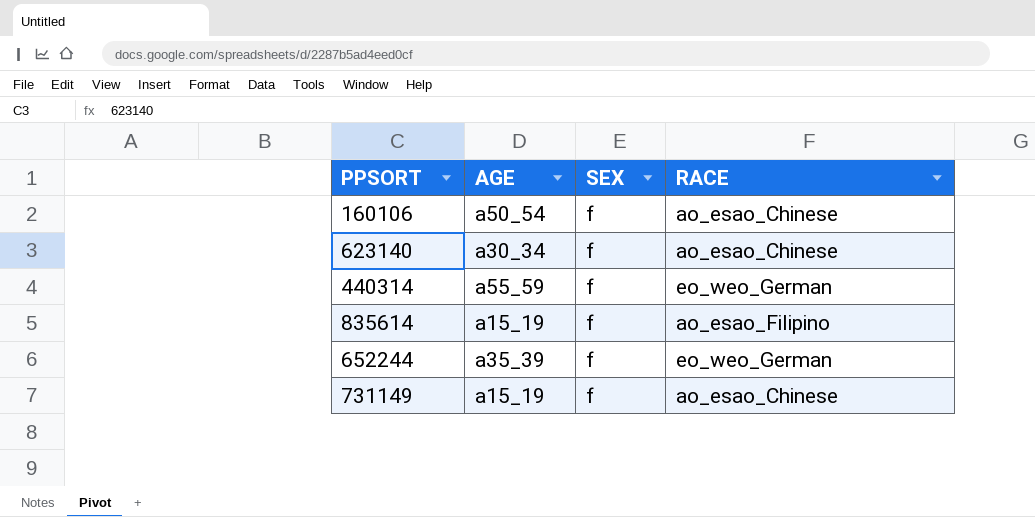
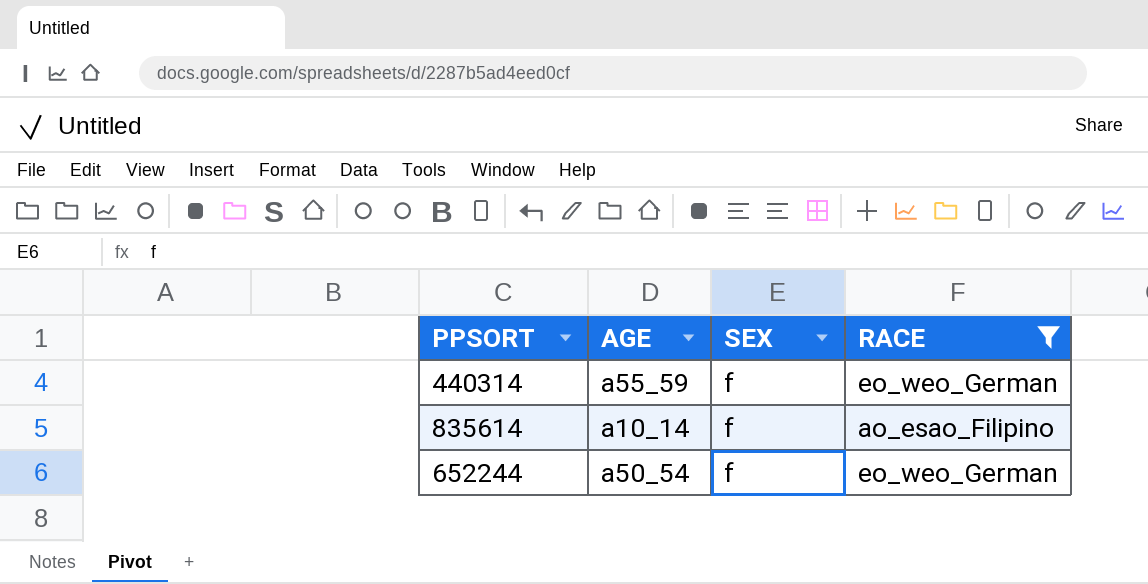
filter: none -> RACE != ao_esao_Chinese
835614 | AGE: a15_19 -> a10_14
652244 | AGE: a35_39 -> a50_54

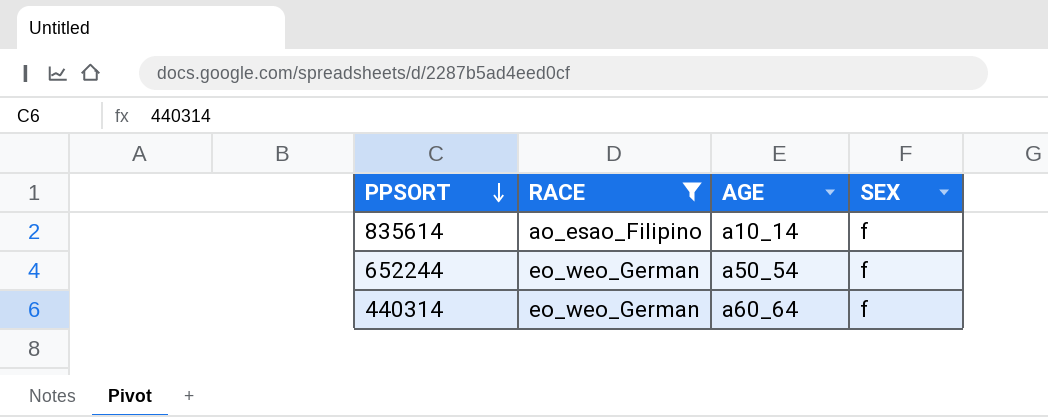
row order: none -> PPSORT descending
column RACE | position: 4 -> 2
440314 | AGE: a55_59 -> a60_64

